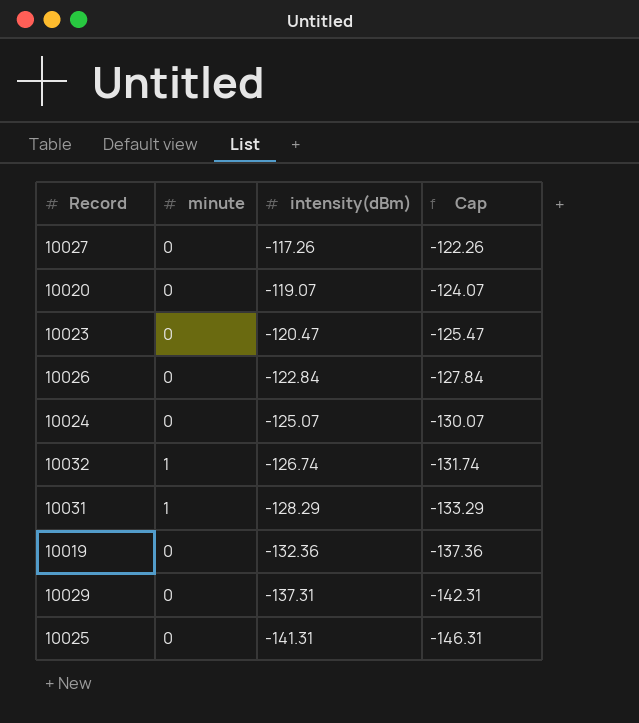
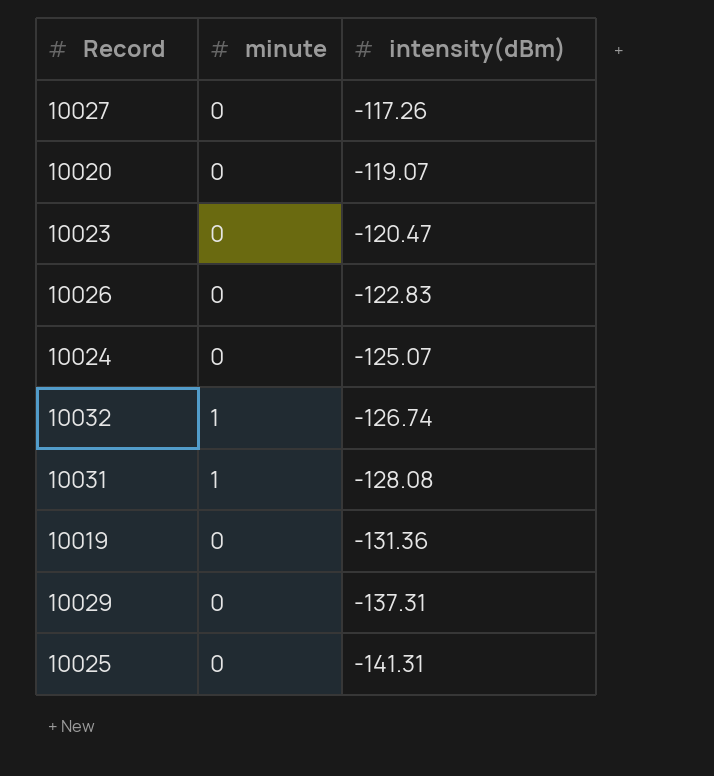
column Cap | formula: [intensity(dBm)] - 5 -> none
10026 | intensity(dBm): -122.84 -> -122.83
10031 | intensity(dBm): -128.29 -> -128.08
10019 | intensity(dBm): -132.36 -> -131.36

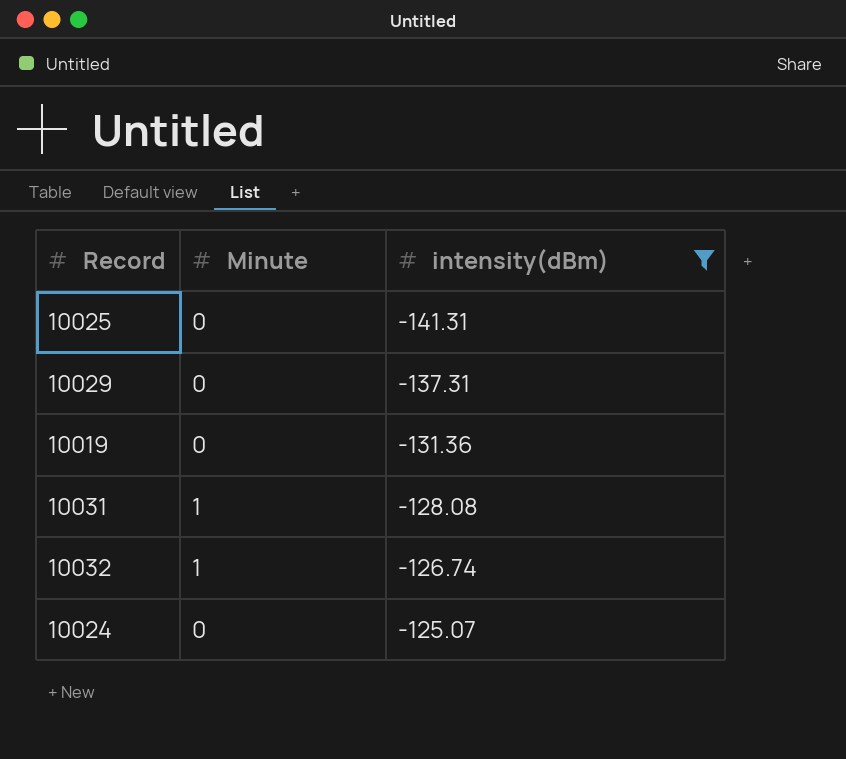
filter: none -> intensity(dBm) <= -125.07
row order: intensity(dBm) descending -> intensity(dBm) ascending
column name: minute -> Minute

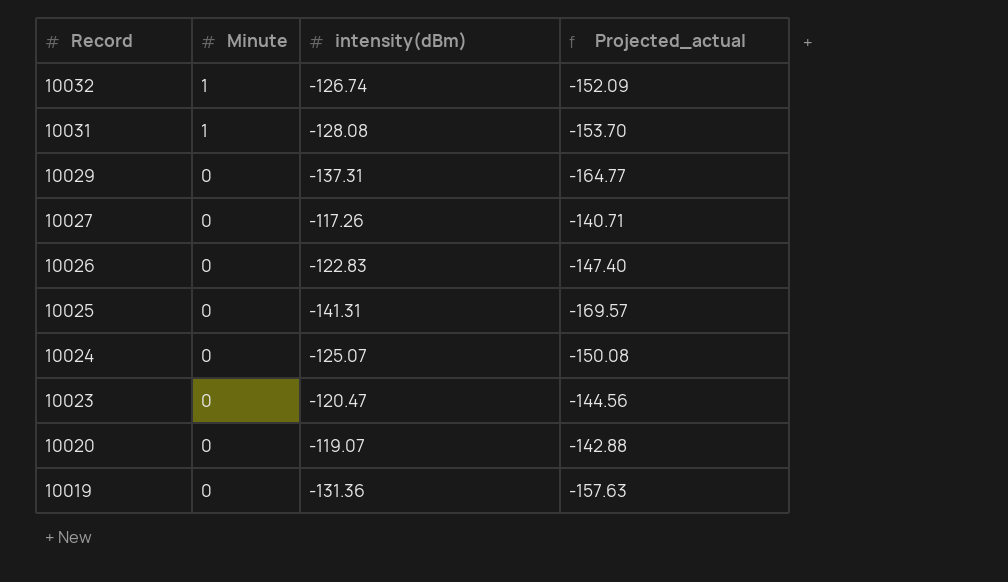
filter: intensity(dBm) <= -125.07 -> none
row order: intensity(dBm) ascending -> Record descending
column Projected_actual | formula: none -> [intensity(dBm)] * 1.2

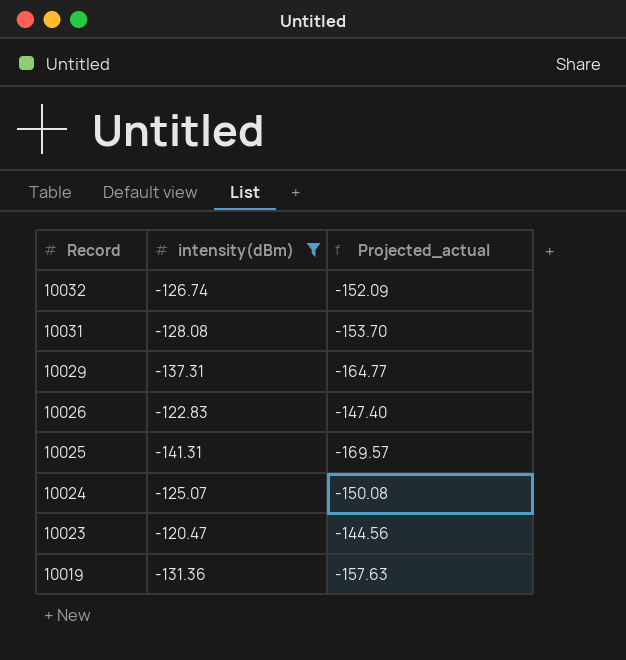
filter: none -> intensity(dBm) <= -120.47
column Minute | position: 2 -> none

